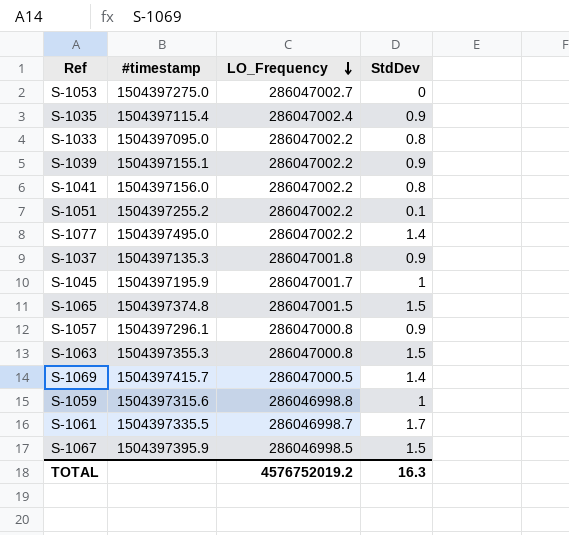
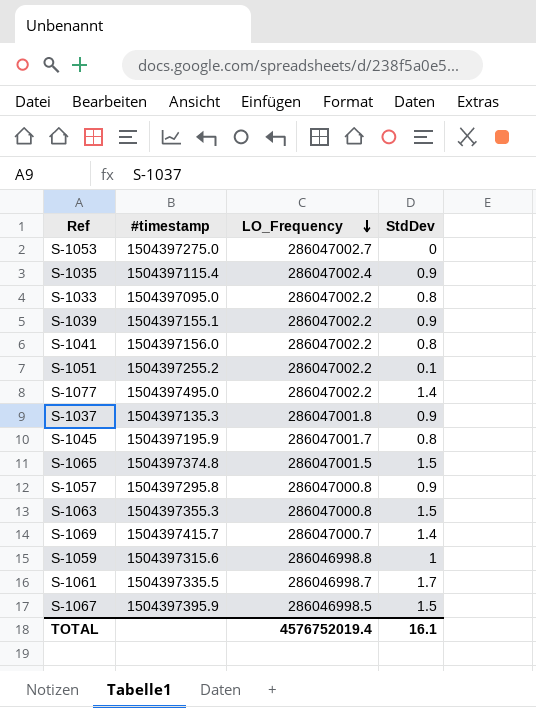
S-1045 | StdDev: 1 -> 0.8
S-1057 | #timestamp: 1504397296.1 -> 1504397295.8
S-1069 | LO_Frequency: 286047000.5 -> 286047000.7
TOTAL | LO_Frequency: 4576752019.2 -> 4576752019.4
TOTAL | StdDev: 16.3 -> 16.1

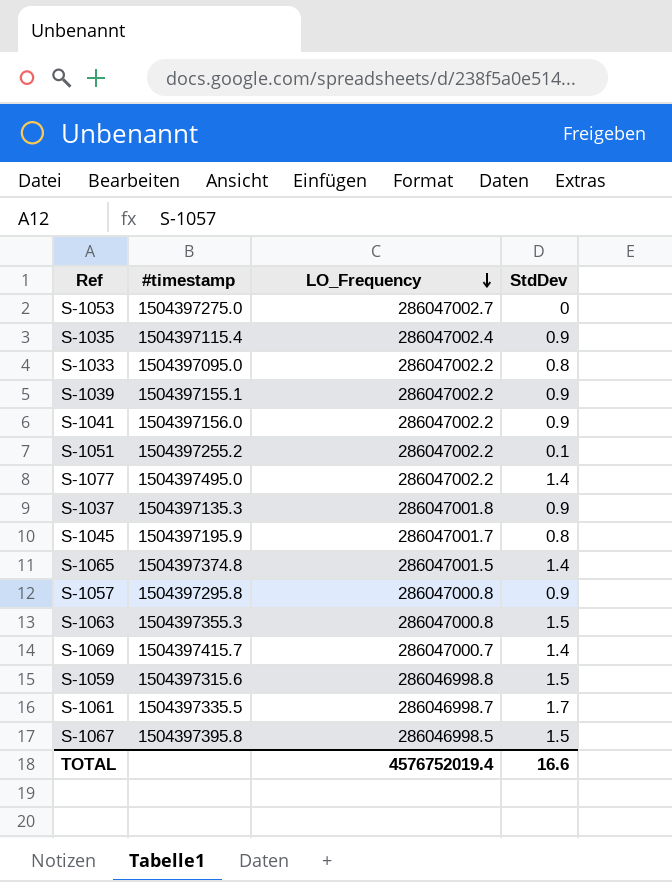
S-1041 | StdDev: 0.8 -> 0.9
S-1065 | StdDev: 1.5 -> 1.4
S-1059 | StdDev: 1 -> 1.5
S-1067 | #timestamp: 1504397395.9 -> 1504397395.8
TOTAL | StdDev: 16.1 -> 16.6

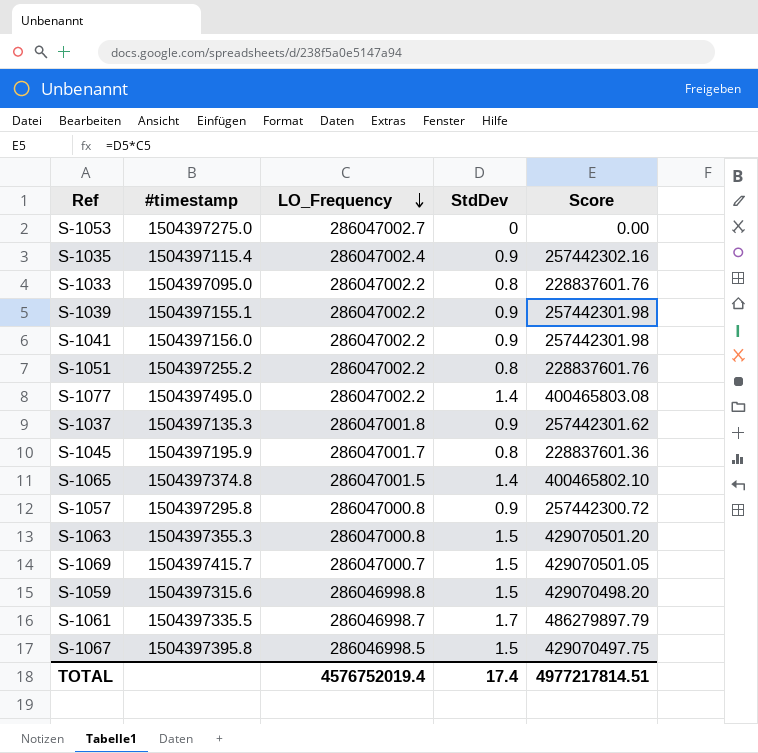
column Score | formula: none -> [LO_Frequency] * [StdDev]
S-1051 | StdDev: 0.1 -> 0.8
S-1069 | StdDev: 1.4 -> 1.5
TOTAL | StdDev: 16.6 -> 17.4

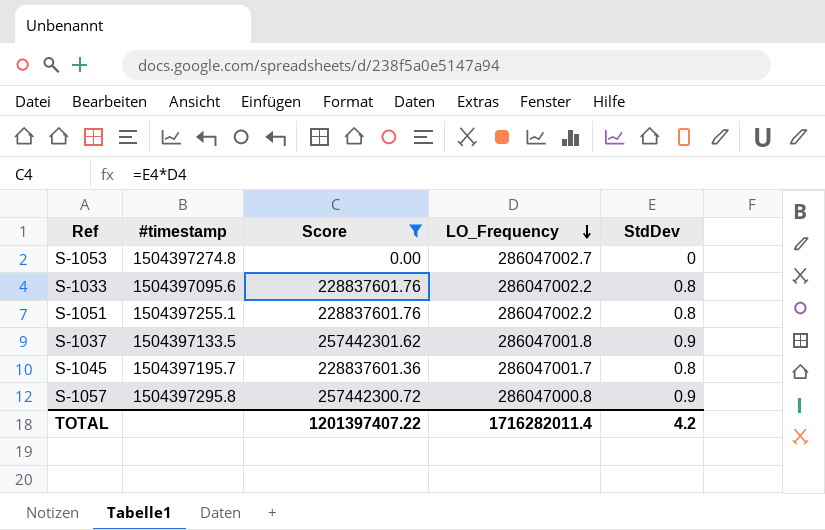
filter: none -> Score <= 257442301.62
column Score | position: 5 -> 3
S-1053 | #timestamp: 1504397275.0 -> 1504397274.8
S-1033 | #timestamp: 1504397095.0 -> 1504397095.6
S-1051 | #timestamp: 1504397255.2 -> 1504397255.1
S-1037 | #timestamp: 1504397135.3 -> 1504397133.5
S-1045 | #timestamp: 1504397195.9 -> 1504397195.7
TOTAL | Score: 4977217814.51 -> 1201397407.22
TOTAL | LO_Frequency: 4576752019.4 -> 1716282011.4
TOTAL | StdDev: 17.4 -> 4.2

